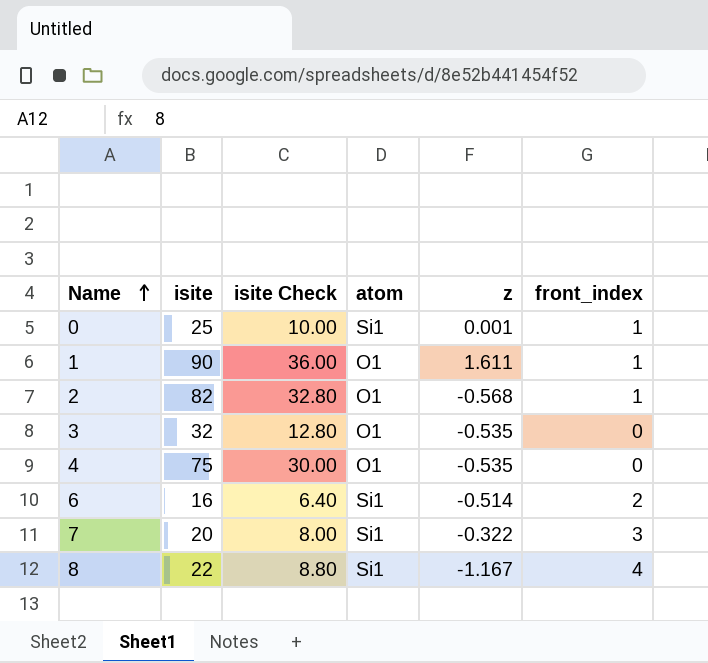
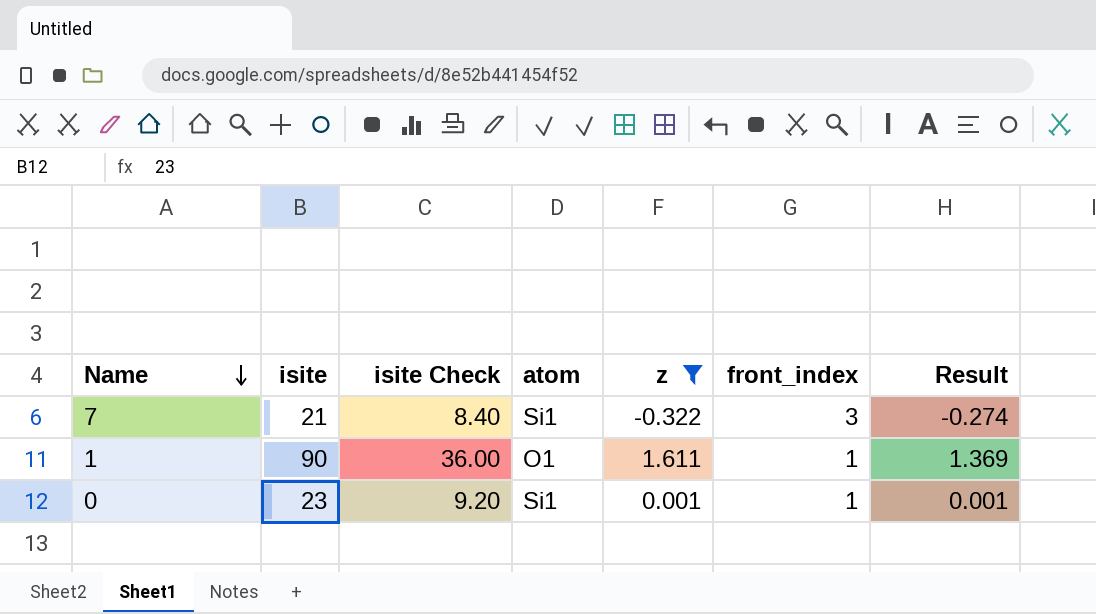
filter: none -> z >= -0.322
row order: Name ascending -> Name descending
column Result | formula: none -> [z] * 0.85
7 | isite: 20 -> 21
7 | isite Check: 8.00 -> 8.40
0 | isite: 25 -> 23
0 | isite Check: 10.00 -> 9.20

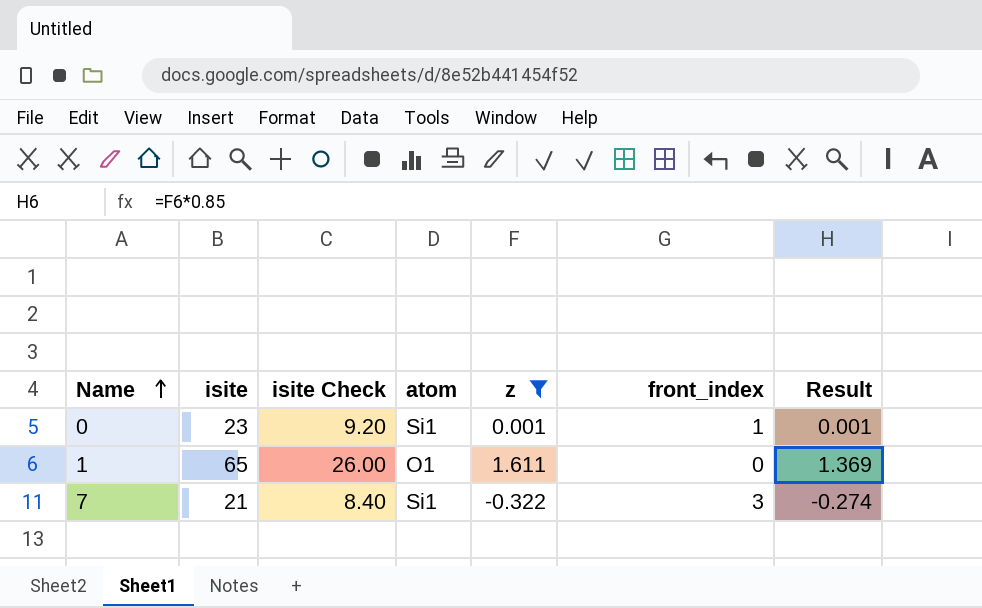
row order: Name descending -> Name ascending
1 | isite: 90 -> 65
1 | isite Check: 36.00 -> 26.00
1 | front_index: 1 -> 0

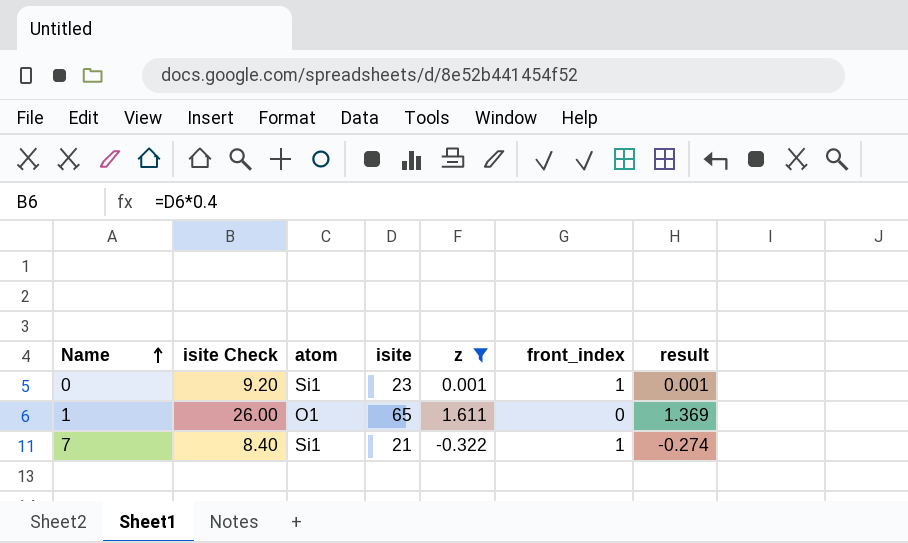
column isite | position: 2 -> 4
column name: Result -> result
7 | front_index: 3 -> 1

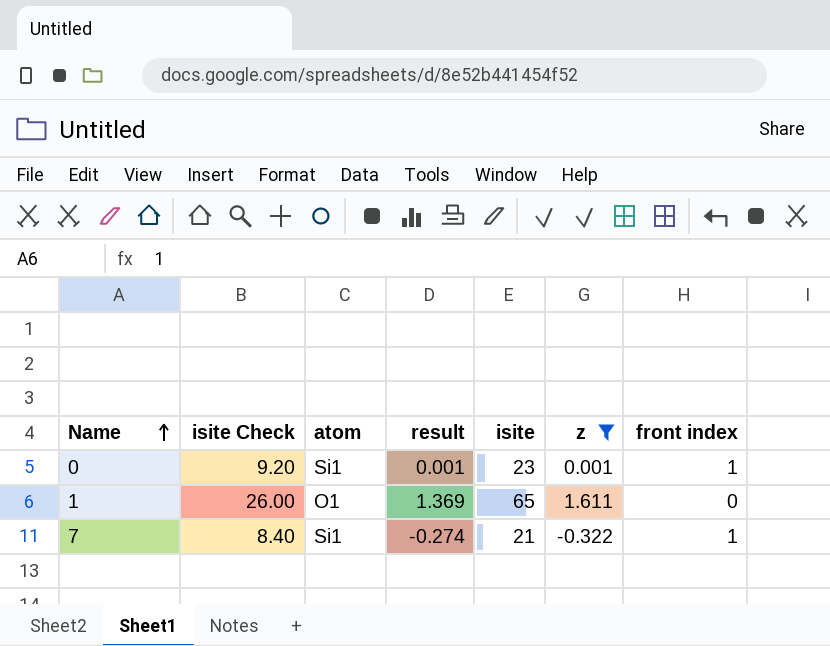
column result | position: 7 -> 4
column name: front_index -> front index

